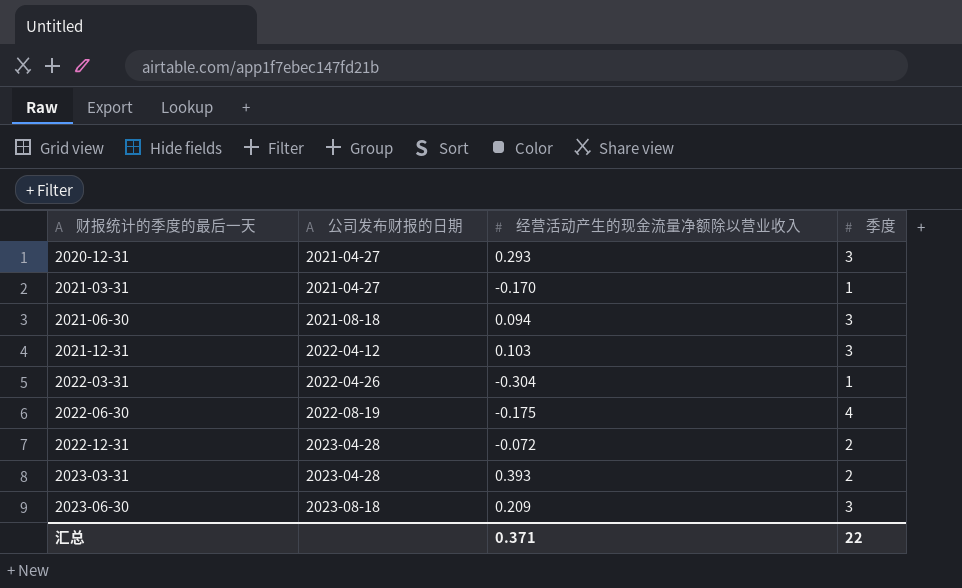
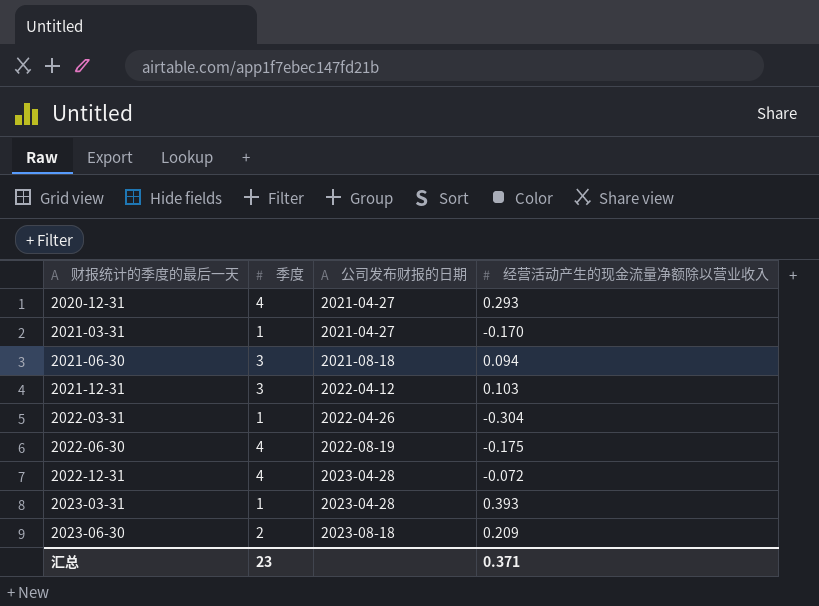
column 季度 | position: 4 -> 2
2020-12-31 | 季度: 3 -> 4
2022-12-31 | 季度: 2 -> 4
2023-03-31 | 季度: 2 -> 1
2023-06-30 | 季度: 3 -> 2
汇总 | 季度: 22 -> 23

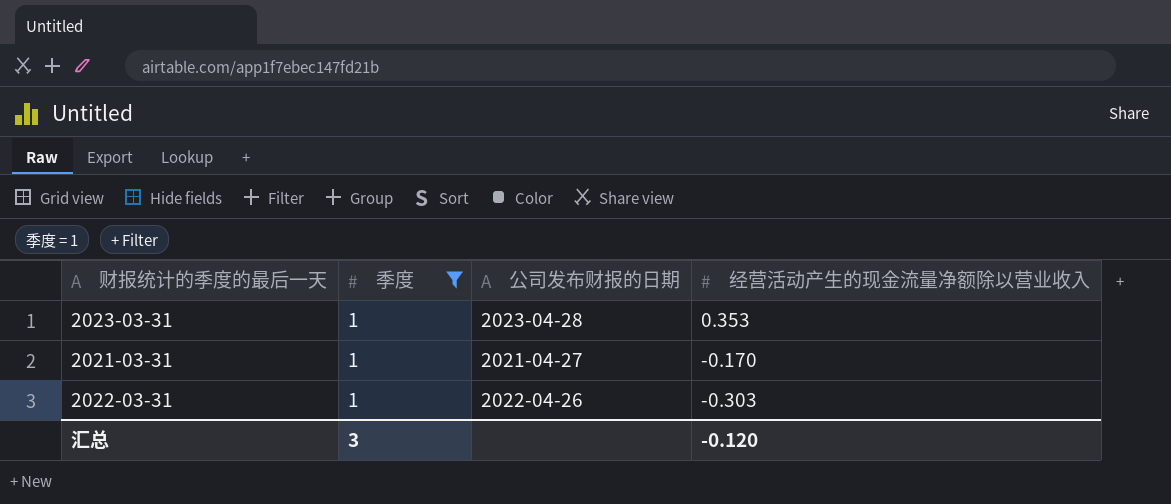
filter: none -> 季度 = 1
row order: 财报统计的季度的最后一天 ascending -> 经营活动产生的现金流量净额除以营业收入 descending
2023-03-31 | 经营活动产生的现金流量净额除以营业收入: 0.393 -> 0.353
2022-03-31 | 经营活动产生的现金流量净额除以营业收入: -0.304 -> -0.303
汇总 | 季度: 23 -> 3
汇总 | 经营活动产生的现金流量净额除以营业收入: 0.371 -> -0.120

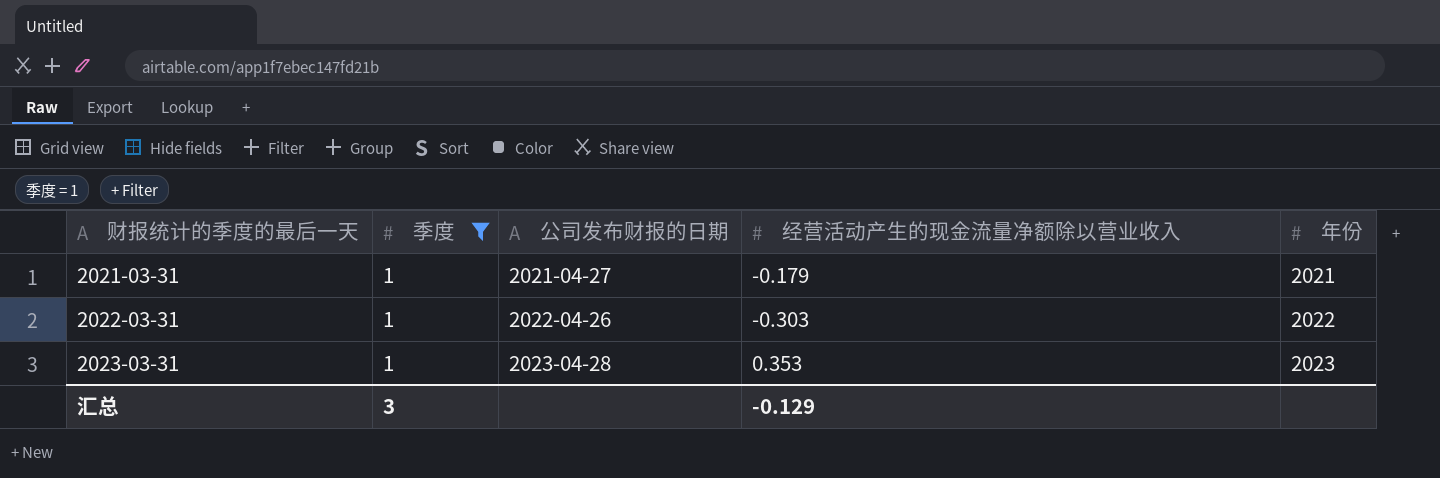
row order: 经营活动产生的现金流量净额除以营业收入 descending -> 财报统计的季度的最后一天 ascending
column 年份 | position: none -> 5
2021-03-31 | 经营活动产生的现金流量净额除以营业收入: -0.170 -> -0.179
汇总 | 经营活动产生的现金流量净额除以营业收入: -0.120 -> -0.129

